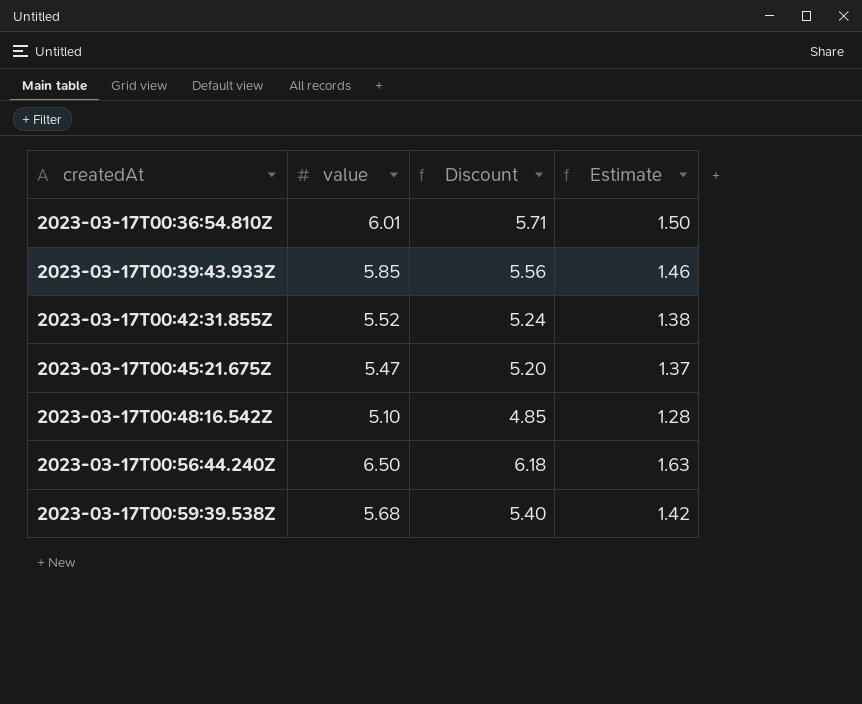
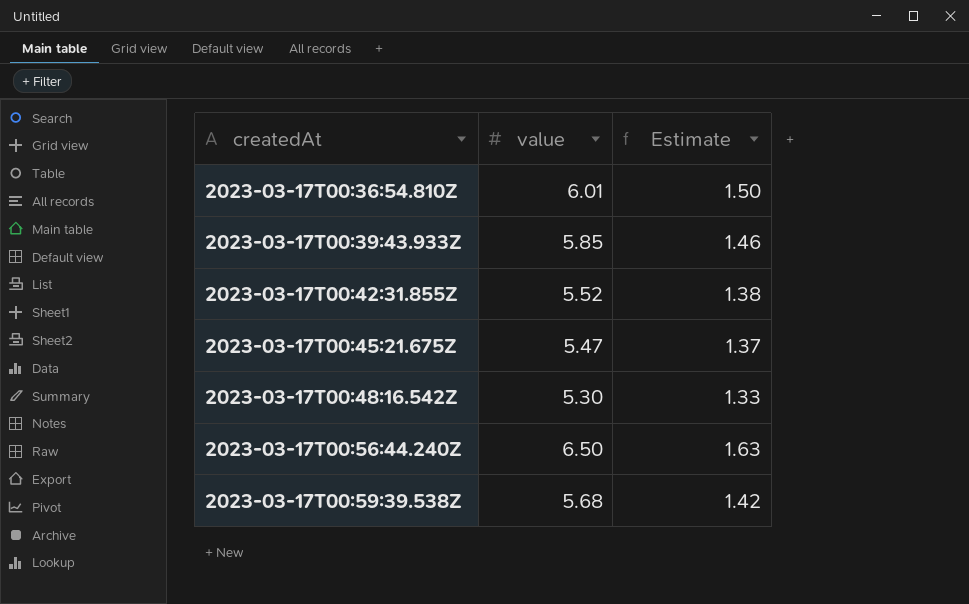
column Discount | formula: [value] * 0.95 -> none
2023-03-17T00:48:16.542Z | value: 5.10 -> 5.30
2023-03-17T00:48:16.542Z | Estimate: 1.28 -> 1.33

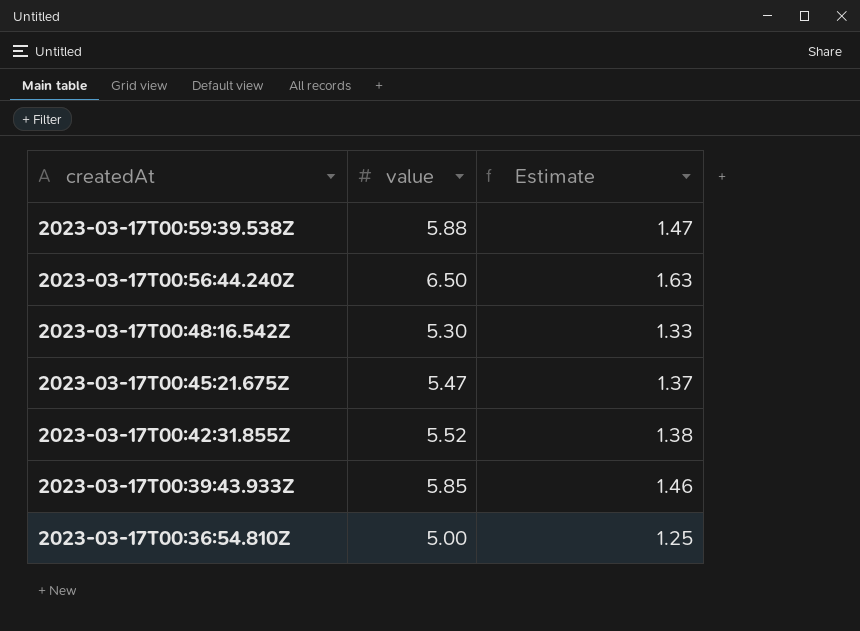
row order: createdAt ascending -> createdAt descending
2023-03-17T00:59:39.538Z | value: 5.68 -> 5.88
2023-03-17T00:59:39.538Z | Estimate: 1.42 -> 1.47
2023-03-17T00:36:54.810Z | value: 6.01 -> 5.00
2023-03-17T00:36:54.810Z | Estimate: 1.50 -> 1.25

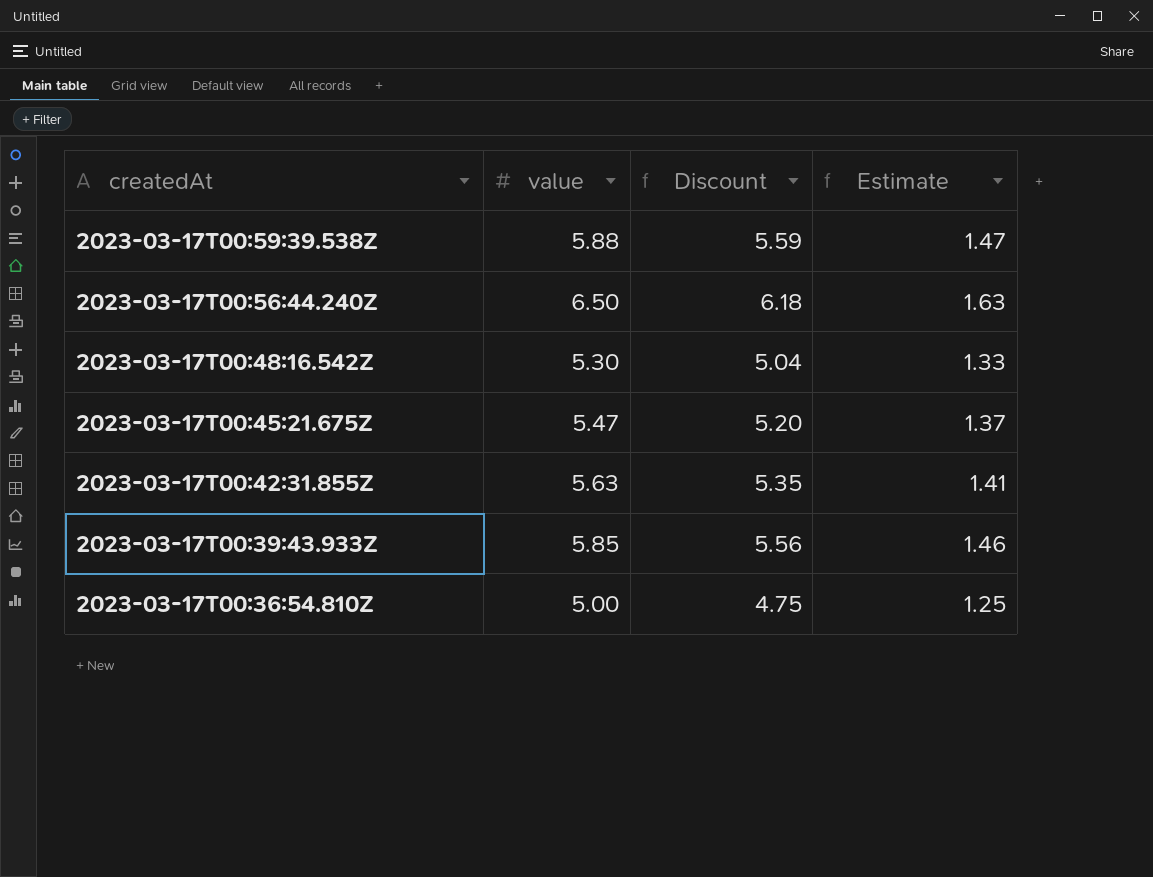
column Discount | formula: none -> [value] * 0.95
2023-03-17T00:42:31.855Z | value: 5.52 -> 5.63
2023-03-17T00:42:31.855Z | Estimate: 1.38 -> 1.41

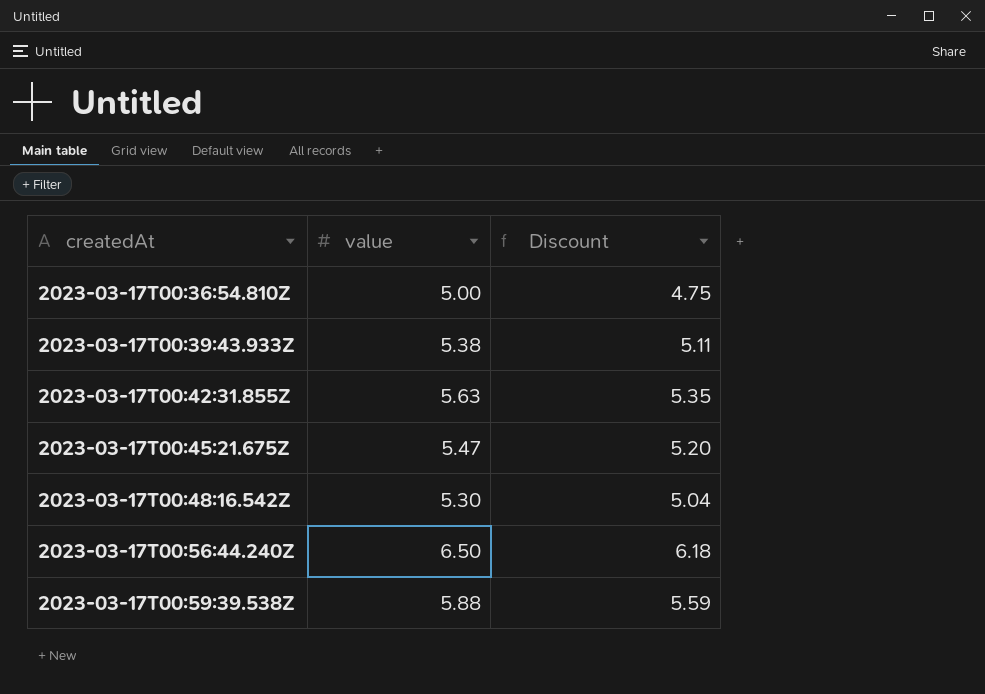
row order: createdAt descending -> createdAt ascending
column Estimate | formula: [value] * 0.25 -> none
2023-03-17T00:39:43.933Z | value: 5.85 -> 5.38
2023-03-17T00:39:43.933Z | Discount: 5.56 -> 5.11

